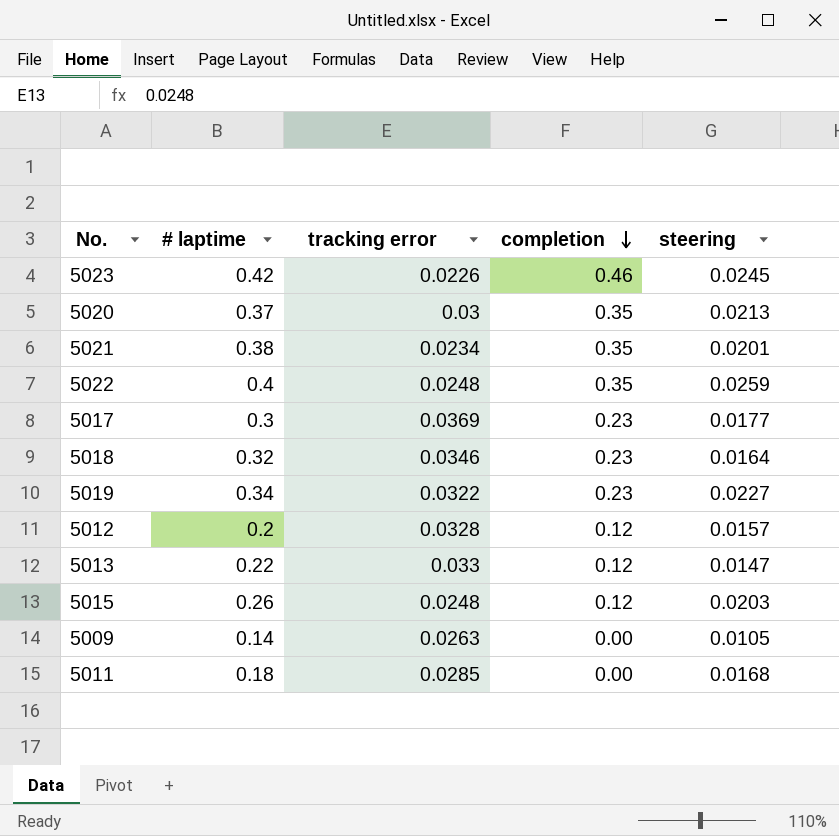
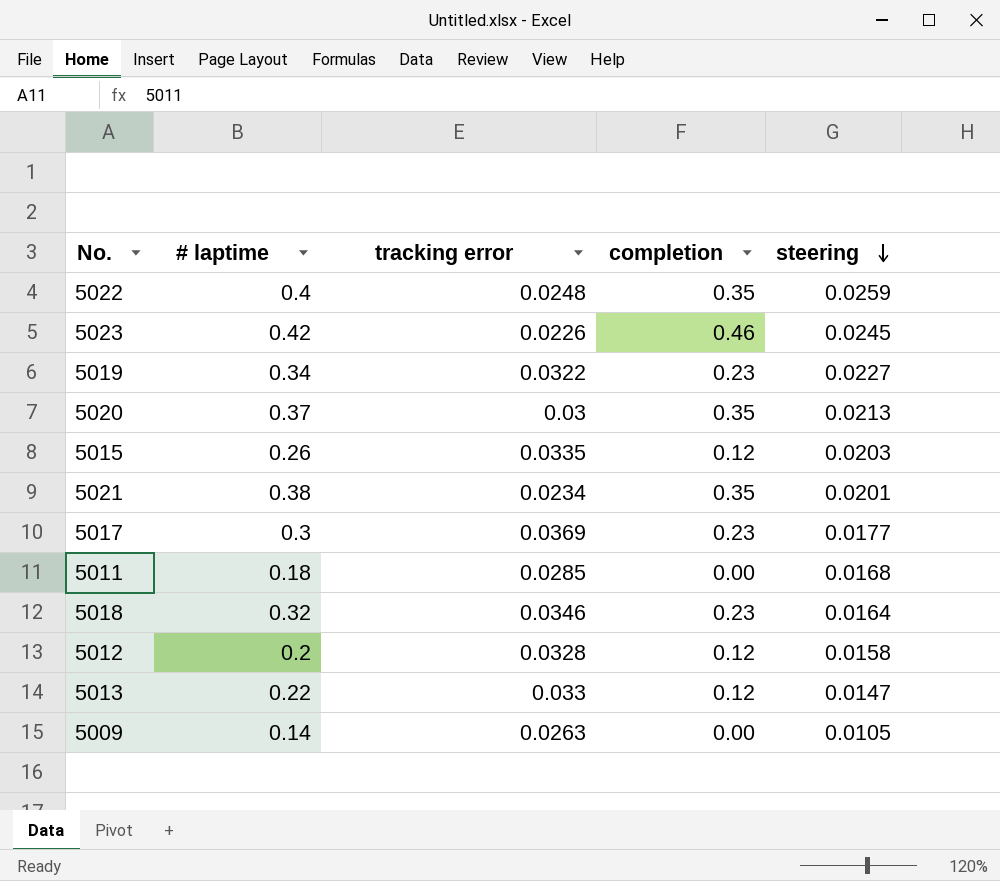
row order: completion descending -> steering descending
5015 | tracking error: 0.0248 -> 0.0335
5012 | steering: 0.0157 -> 0.0158

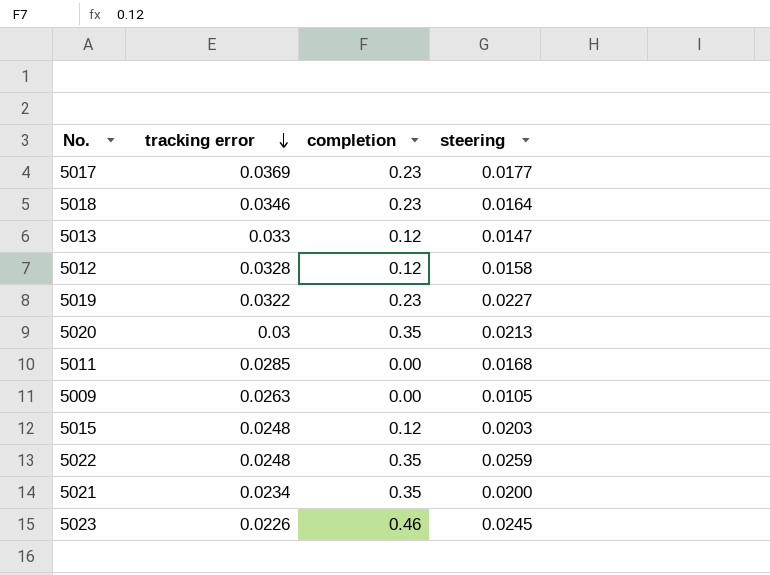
row order: steering descending -> tracking error descending
column # laptime | position: 2 -> none
5015 | tracking error: 0.0335 -> 0.0248
5021 | steering: 0.0201 -> 0.0200

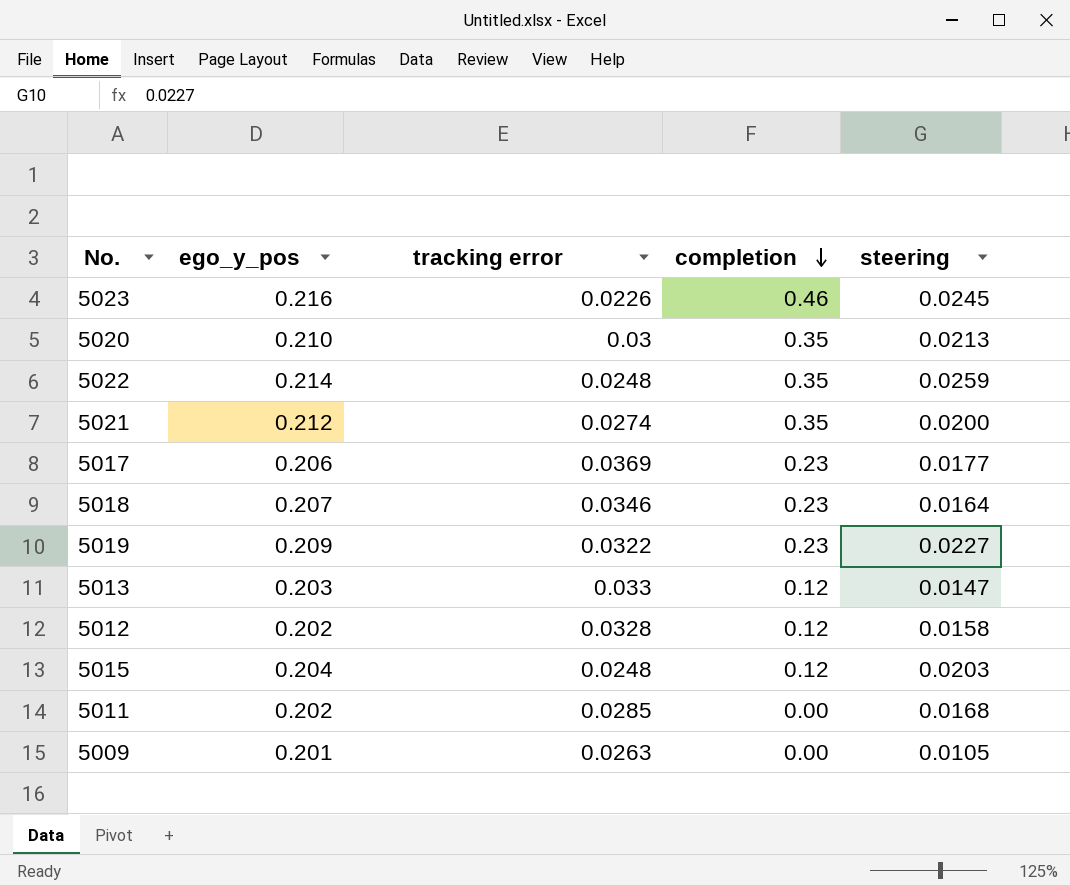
row order: tracking error descending -> completion descending
column ego_y_pos | position: none -> 2
5021 | tracking error: 0.0234 -> 0.0274

